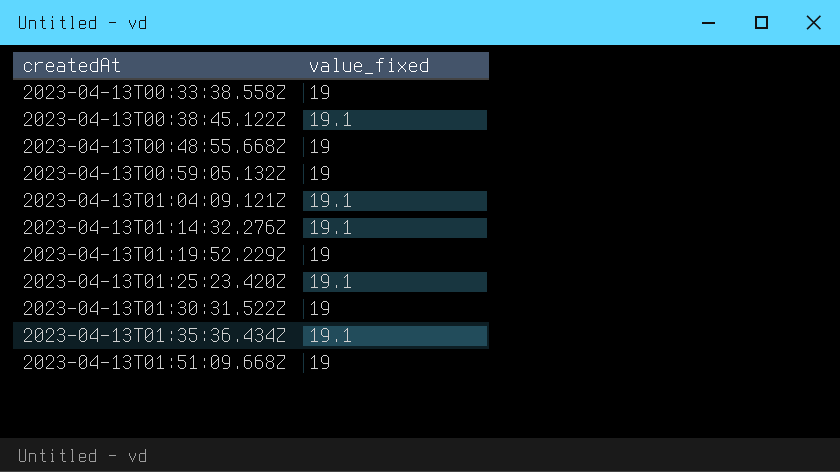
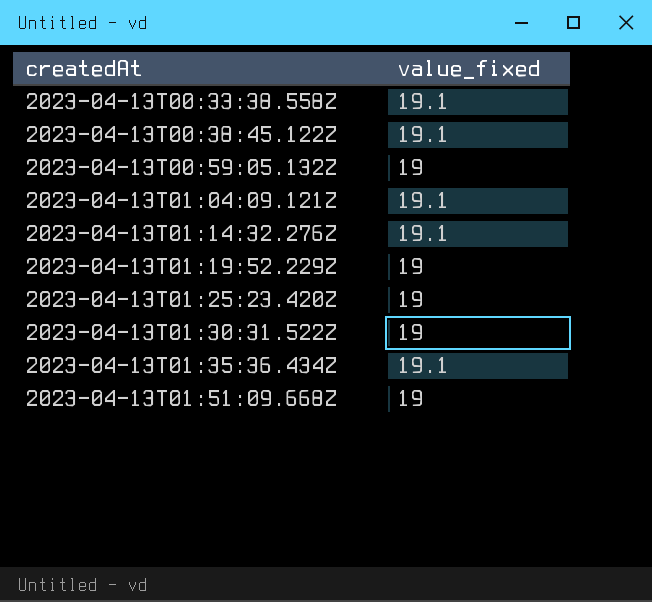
row 2023-04-13T00:48:55.668Z: 19 -> none
2023-04-13T00:33:38.558Z | value_fixed: 19 -> 19.1
2023-04-13T01:25:23.420Z | value_fixed: 19.1 -> 19

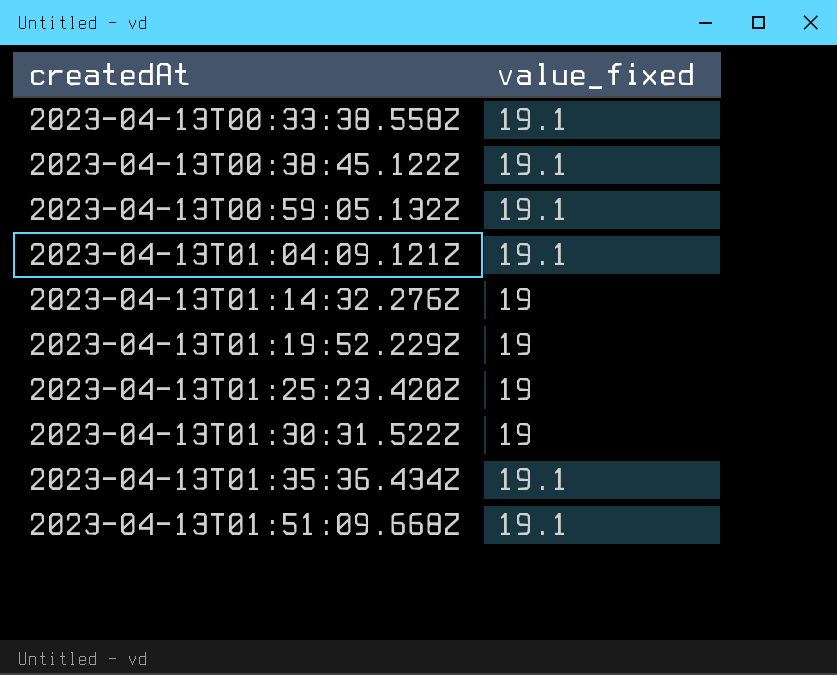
2023-04-13T00:59:05.132Z | value_fixed: 19 -> 19.1
2023-04-13T01:14:32.276Z | value_fixed: 19.1 -> 19
2023-04-13T01:51:09.668Z | value_fixed: 19 -> 19.1

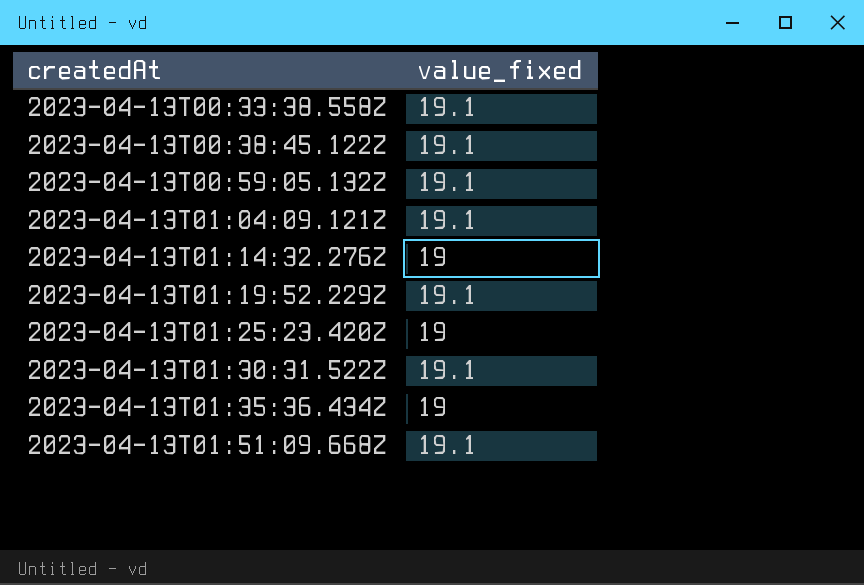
2023-04-13T01:19:52.229Z | value_fixed: 19 -> 19.1
2023-04-13T01:30:31.522Z | value_fixed: 19 -> 19.1
2023-04-13T01:35:36.434Z | value_fixed: 19.1 -> 19

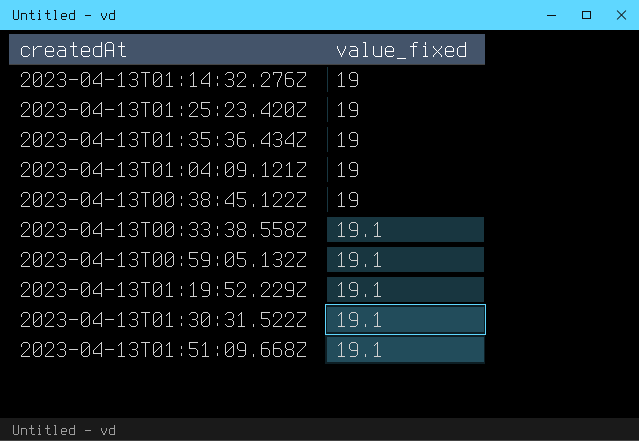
row order: createdAt ascending -> value_fixed ascending
2023-04-13T01:04:09.121Z | value_fixed: 19.1 -> 19
2023-04-13T00:38:45.122Z | value_fixed: 19.1 -> 19

